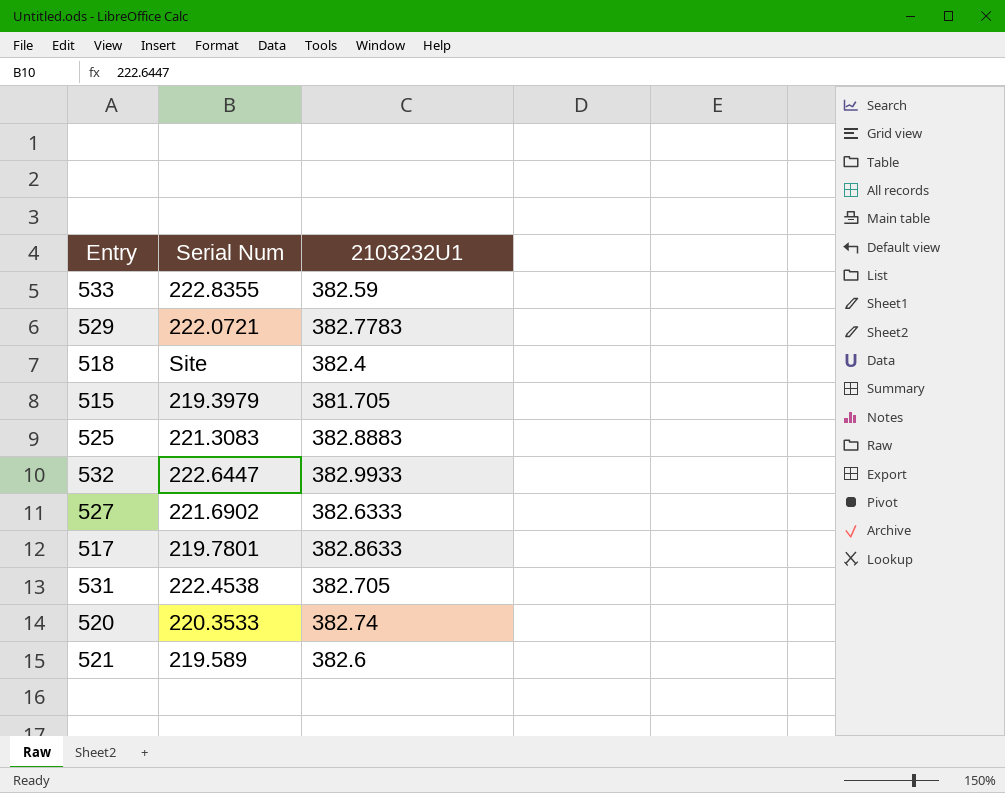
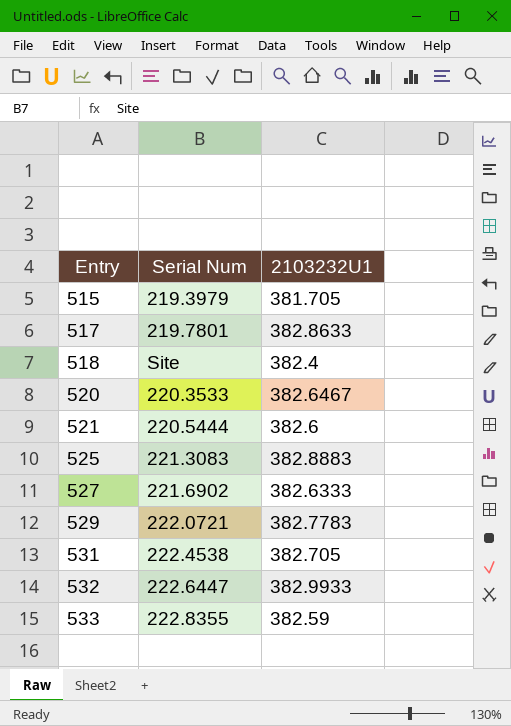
row order: none -> Entry ascending
520 | 2103232U1: 382.74 -> 382.6467
521 | Serial Num: 219.589 -> 220.5444

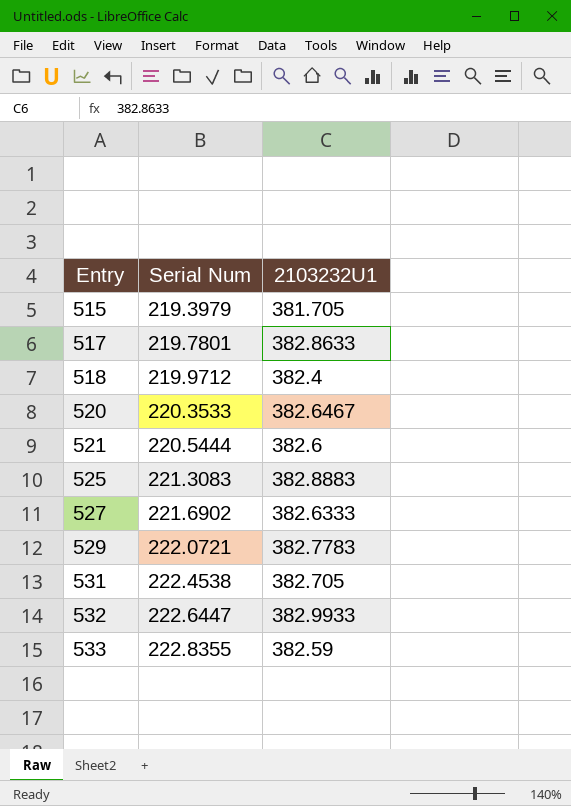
518 | Serial Num: Site -> 219.9712

